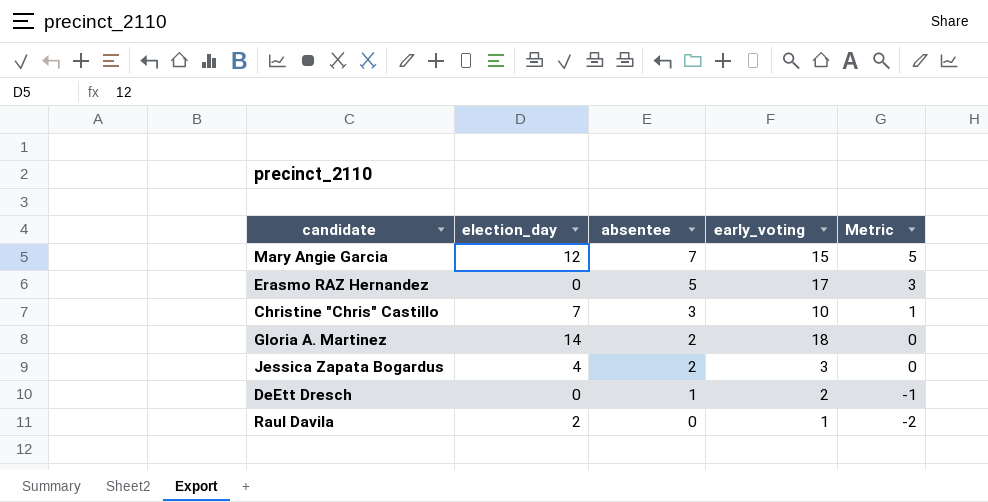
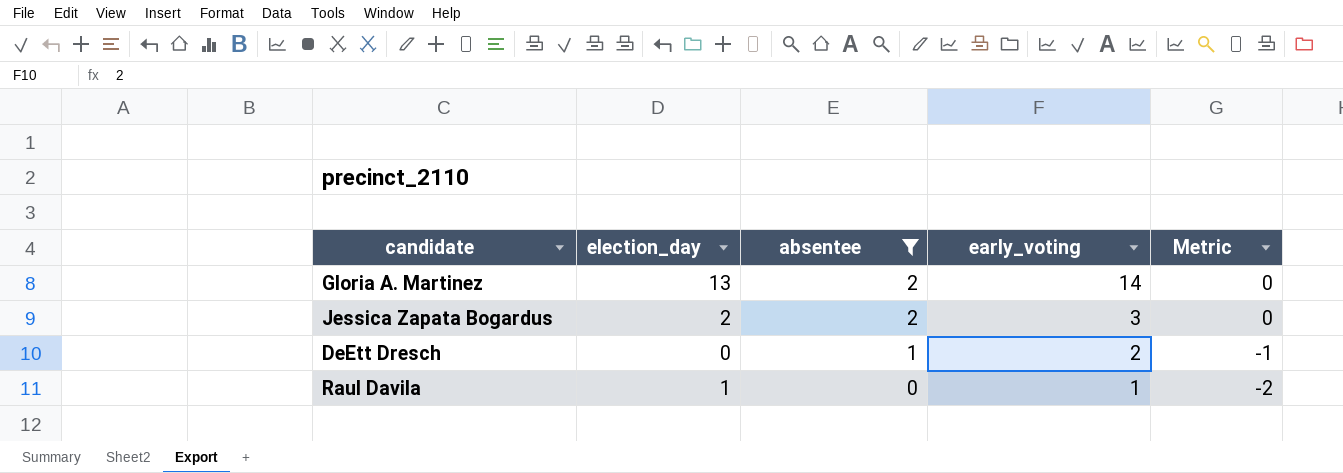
filter: none -> absentee <= 2
Gloria A. Martinez | election_day: 14 -> 13
Gloria A. Martinez | early_voting: 18 -> 14
Jessica Zapata Bogardus | election_day: 4 -> 2
Raul Davila | election_day: 2 -> 1

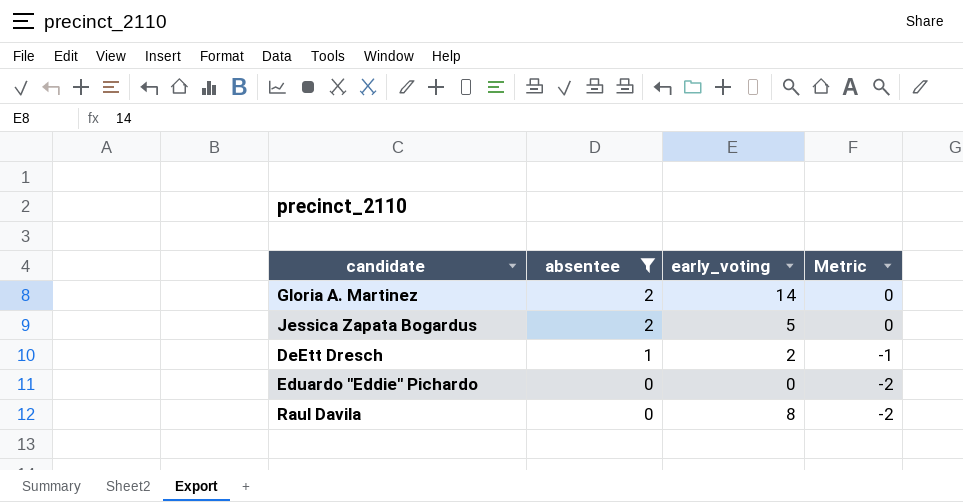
column election_day | position: 2 -> none
Jessica Zapata Bogardus | early_voting: 3 -> 5
row Eduardo "Eddie" Pichardo: none -> 0 | 0 | -2
Raul Davila | early_voting: 1 -> 8

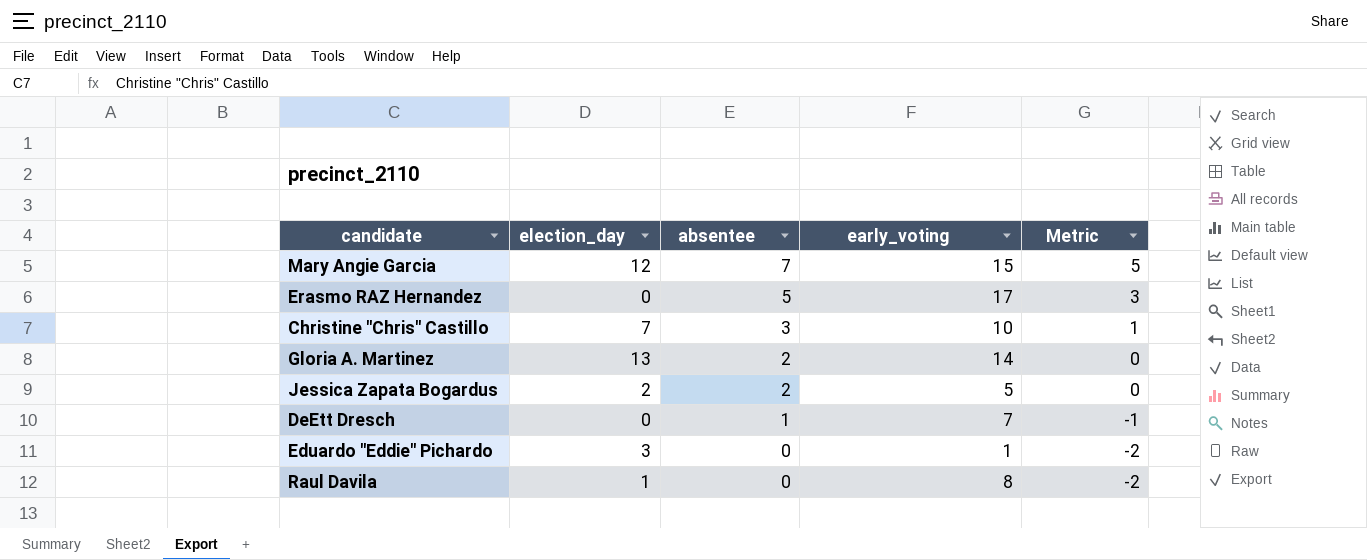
filter: absentee <= 2 -> none
column election_day | position: none -> 2
DeEtt Dresch | early_voting: 2 -> 7
Eduardo "Eddie" Pichardo | early_voting: 0 -> 1

